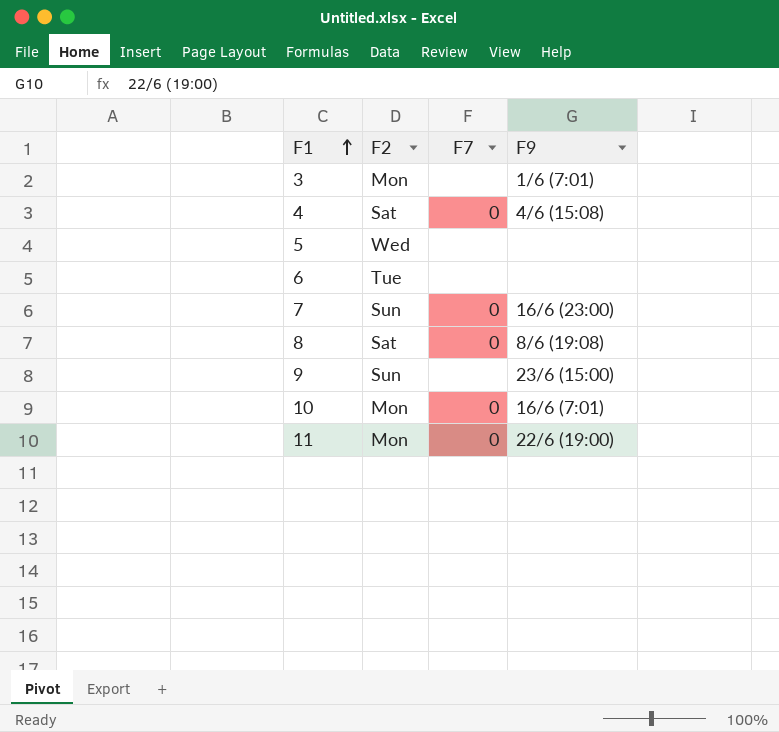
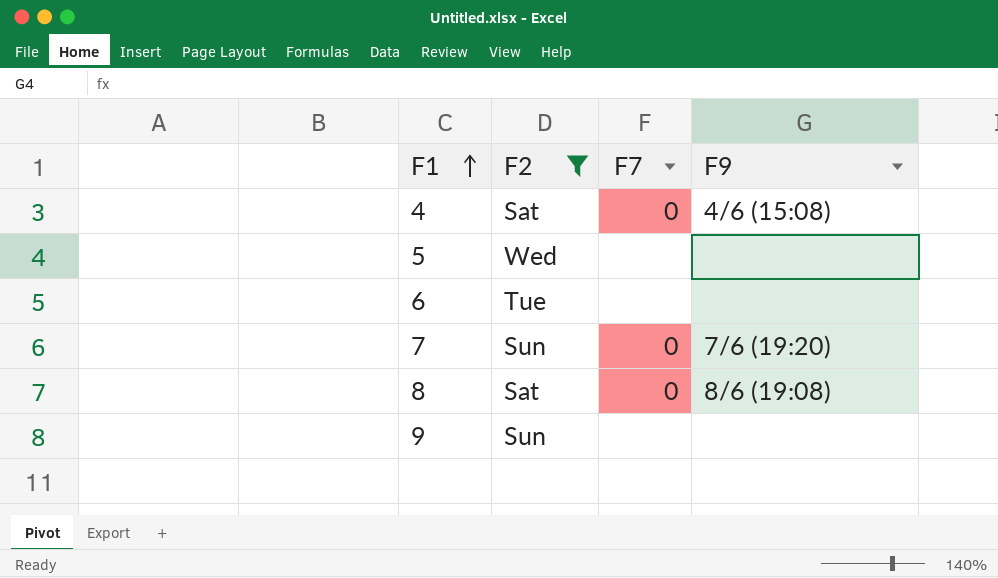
filter: none -> F2 != Mon
7 | F9: 16/6 (23:00) -> 7/6 (19:20)
9 | F9: 23/6 (15:00) -> none

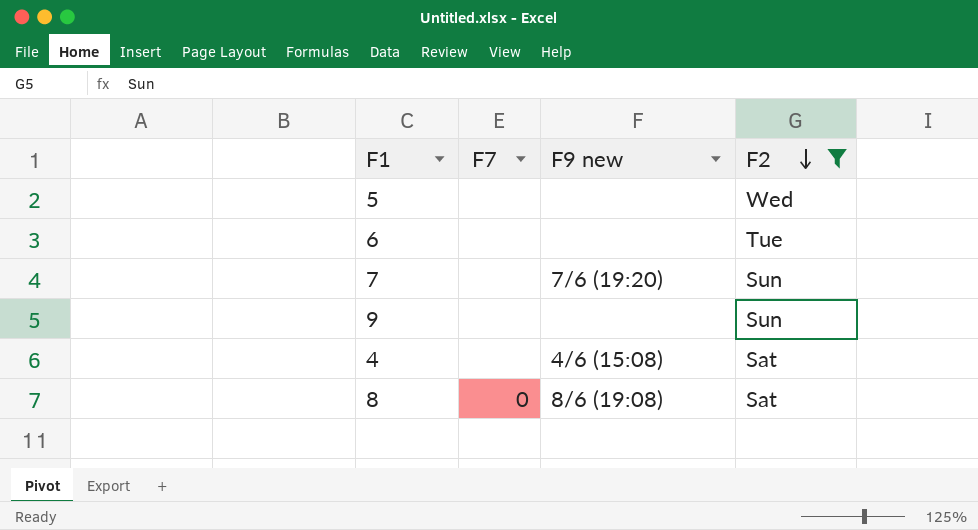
row order: F1 ascending -> F2 descending
column name: F9 -> F9 new
column F2 | position: 2 -> 4
7 | F7: 0 -> none
4 | F7: 0 -> none

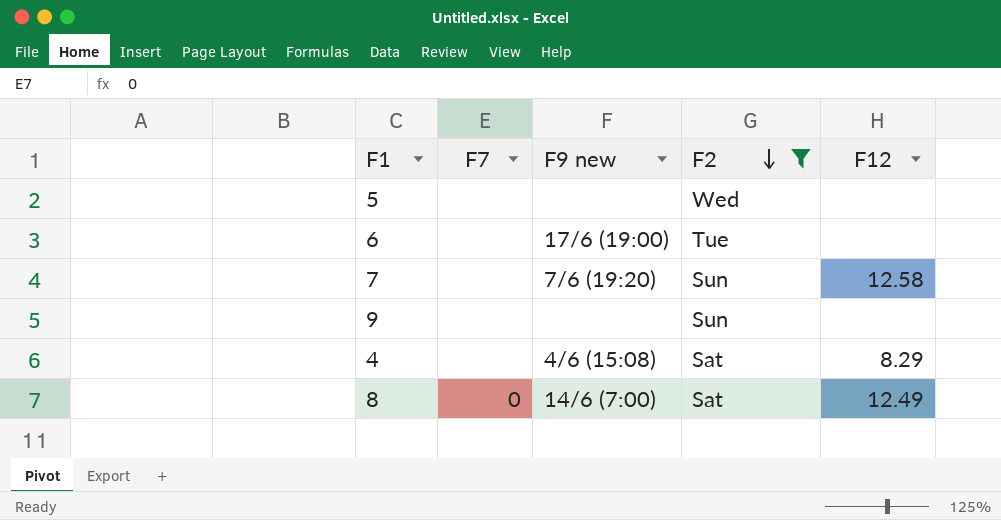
column F12 | position: none -> 5
6 | F9 new: none -> 17/6 (19:00)
8 | F9 new: 8/6 (19:08) -> 14/6 (7:00)

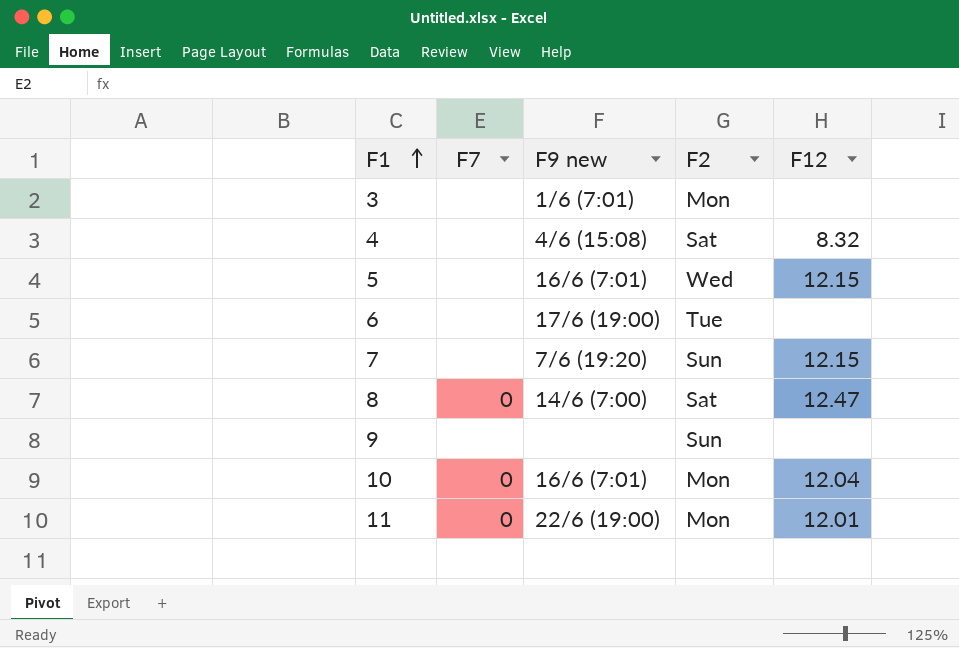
filter: F2 != Mon -> none
row order: F2 descending -> F1 ascending
4 | F12: 8.29 -> 8.32
5 | F9 new: none -> 16/6 (7:01)
5 | F12: none -> 12.15
7 | F12: 12.58 -> 12.15
8 | F12: 12.49 -> 12.47

